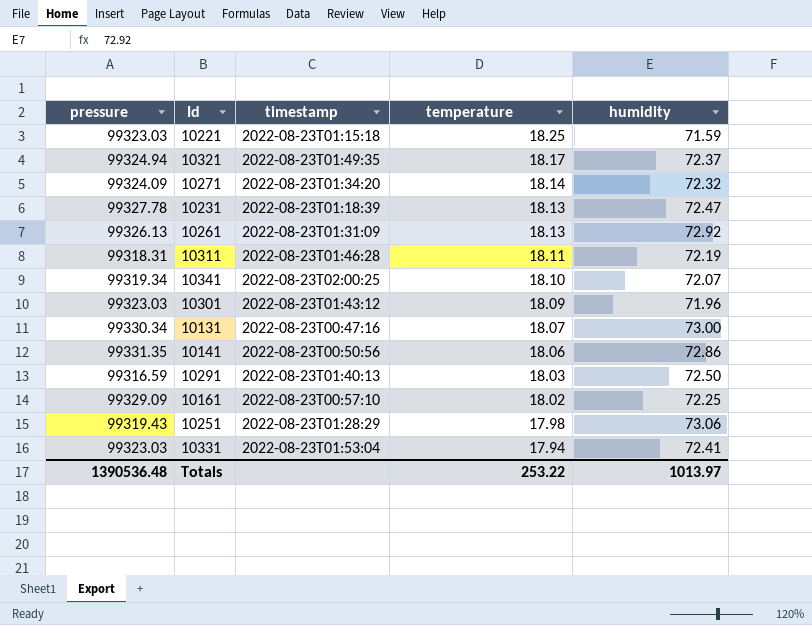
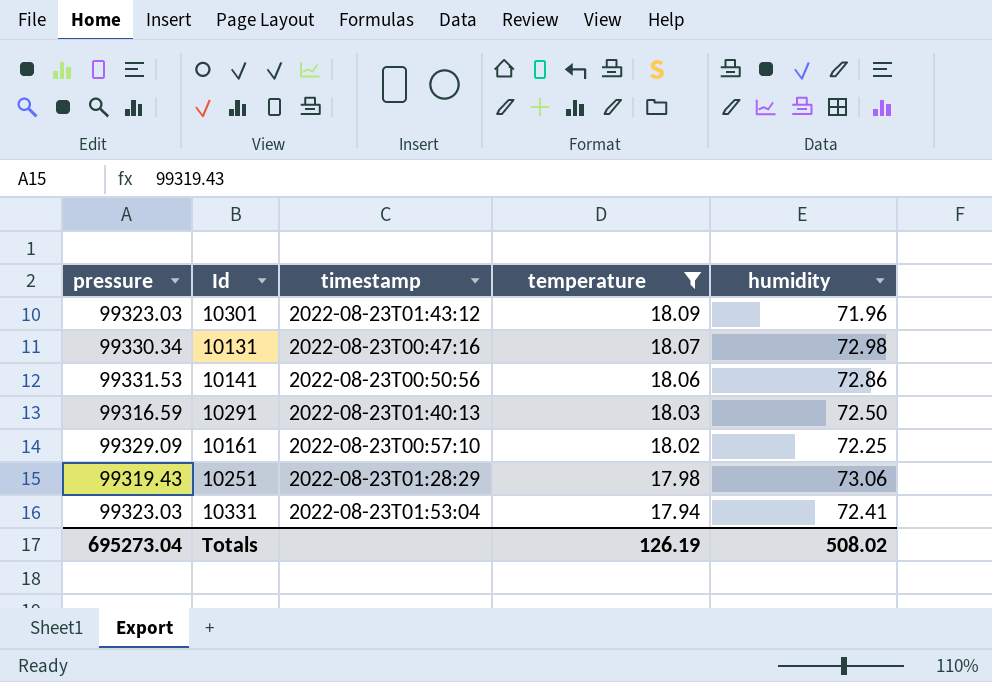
filter: none -> temperature <= 18.09
10131 | humidity: 73.00 -> 72.98
10141 | pressure: 99331.35 -> 99331.53
Totals | pressure: 1390536.48 -> 695273.04
Totals | temperature: 253.22 -> 126.19
Totals | humidity: 1013.97 -> 508.02

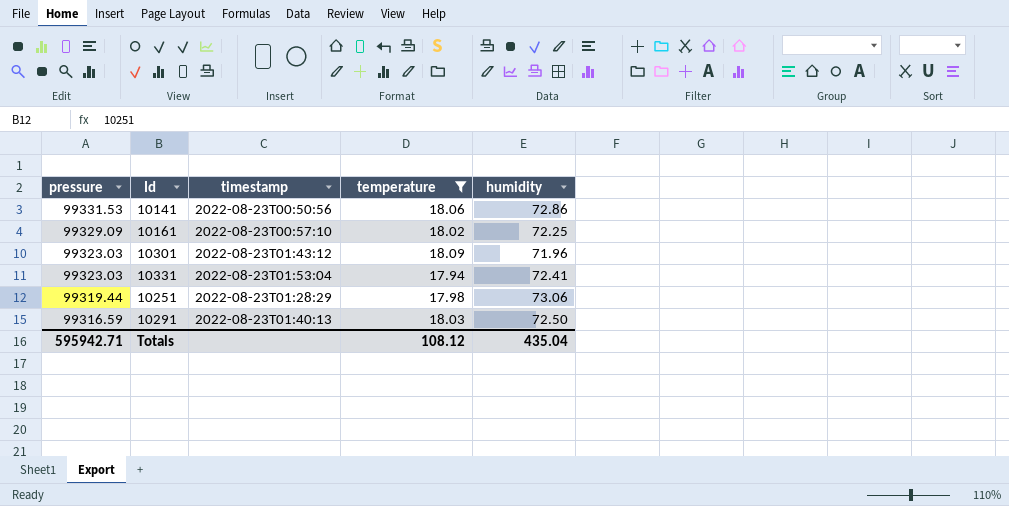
row order: temperature descending -> pressure descending
row 10131: 99330.34 | 2022-08-23T00:47:16 | 18.07 | 72.98 -> none
10251 | pressure: 99319.43 -> 99319.44
Totals | pressure: 695273.04 -> 595942.71
Totals | temperature: 126.19 -> 108.12
Totals | humidity: 508.02 -> 435.04

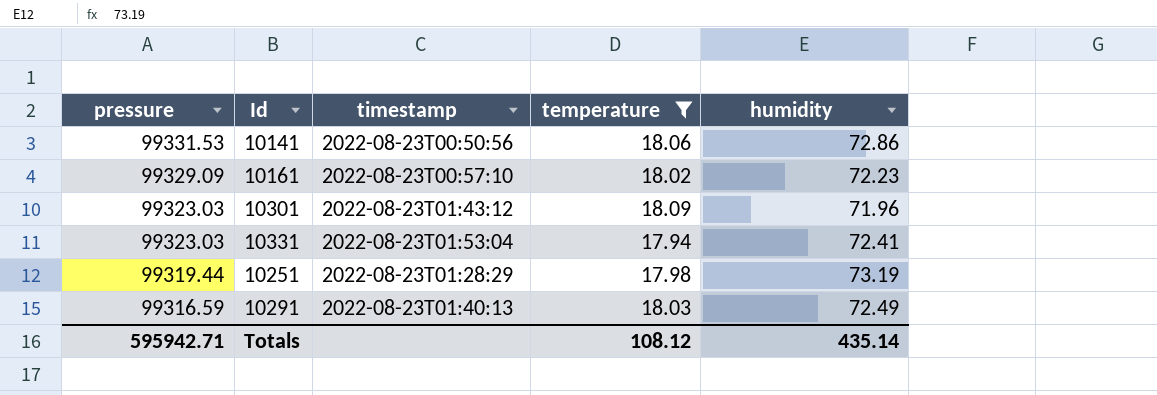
10161 | humidity: 72.25 -> 72.23
10251 | humidity: 73.06 -> 73.19
10291 | humidity: 72.50 -> 72.49
Totals | humidity: 435.04 -> 435.14

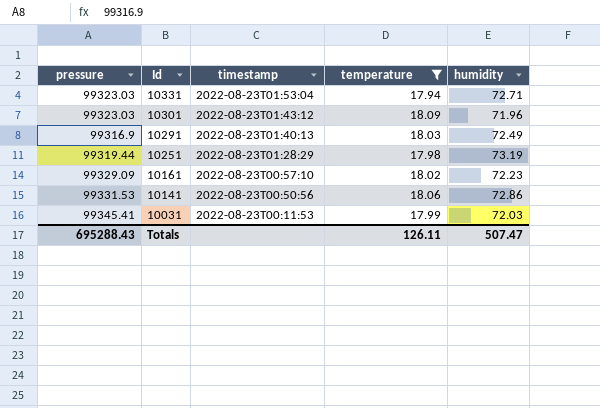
row order: pressure descending -> Id descending
10331 | humidity: 72.41 -> 72.71
10291 | pressure: 99316.59 -> 99316.9
row 10031: none -> 99345.41 | 2022-08-23T00:11:53 | 17.99 | 72.03
Totals | pressure: 595942.71 -> 695288.43
Totals | temperature: 108.12 -> 126.11
Totals | humidity: 435.14 -> 507.47

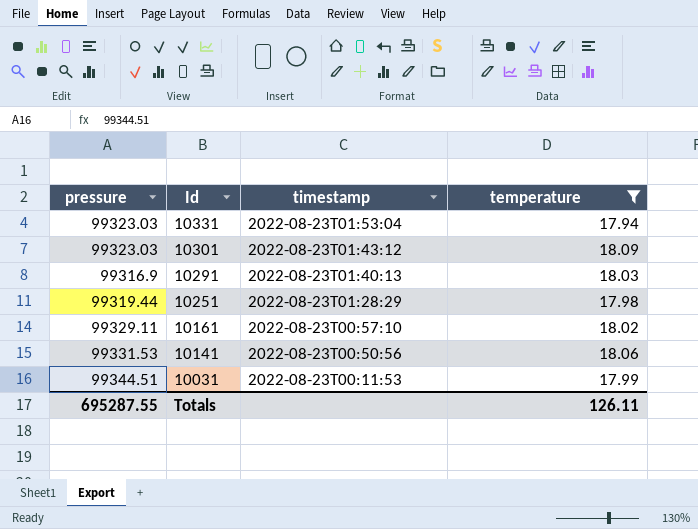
column humidity | position: 5 -> none
10161 | pressure: 99329.09 -> 99329.11
10031 | pressure: 99345.41 -> 99344.51
Totals | pressure: 695288.43 -> 695287.55

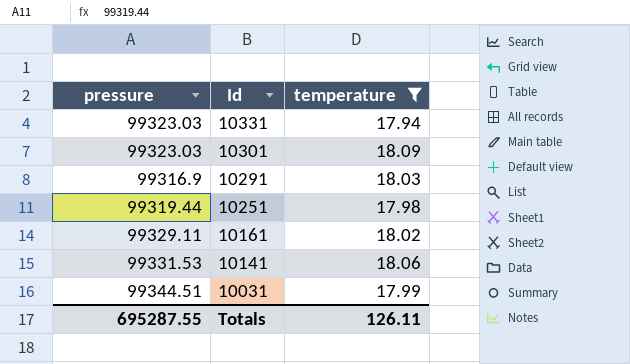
column timestamp | position: 3 -> none

